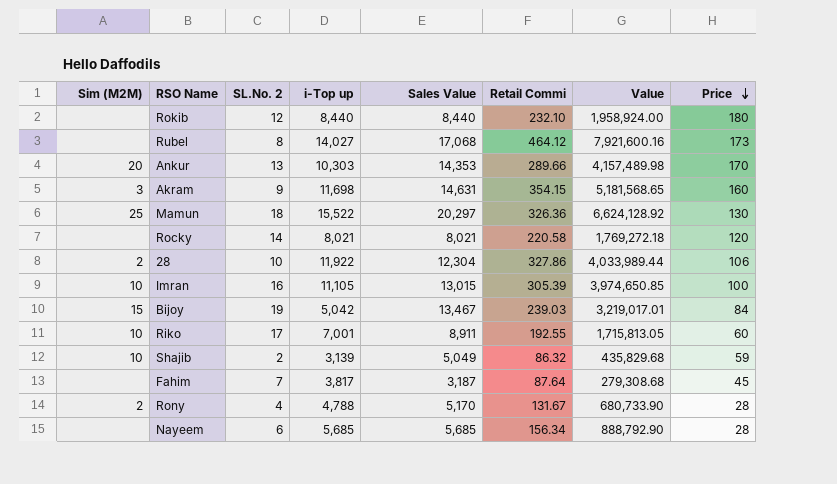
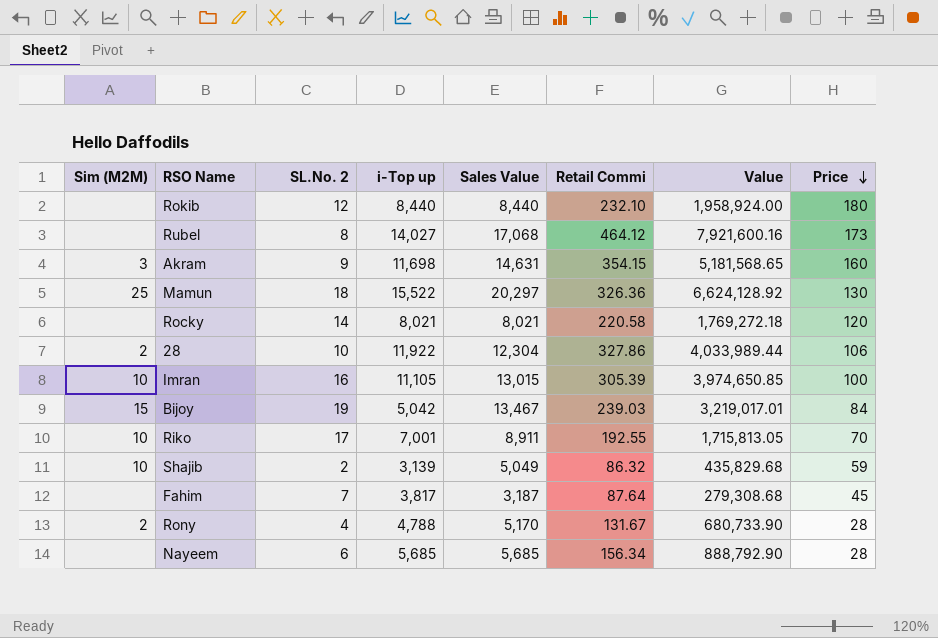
row Ankur: 20 | 13 | 10,303 | 14,353 | 289.66 | 4,157,489.98 | 170 -> none
Riko | Price: 60 -> 70

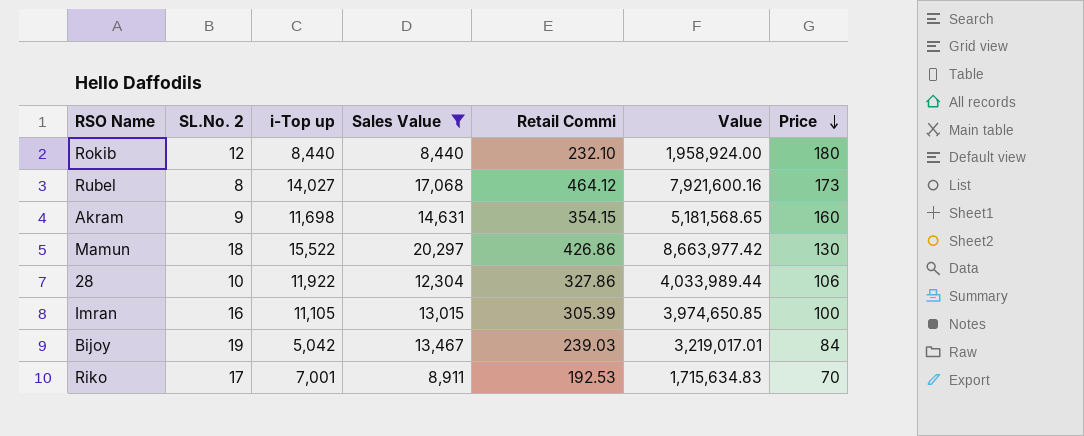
filter: none -> Sales Value >= 8,440
column Sim (M2M) | position: 1 -> none
Mamun | Retail Commi: 326.36 -> 426.86
Mamun | Value: 6,624,128.92 -> 8,663,977.42
Riko | Retail Commi: 192.55 -> 192.53
Riko | Value: 1,715,813.05 -> 1,715,634.83

